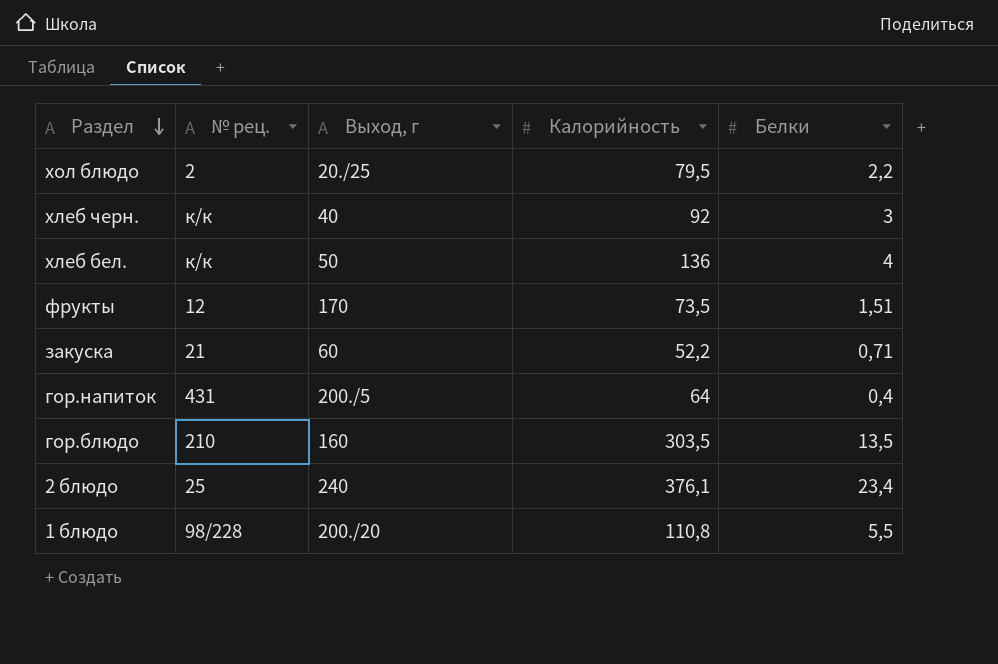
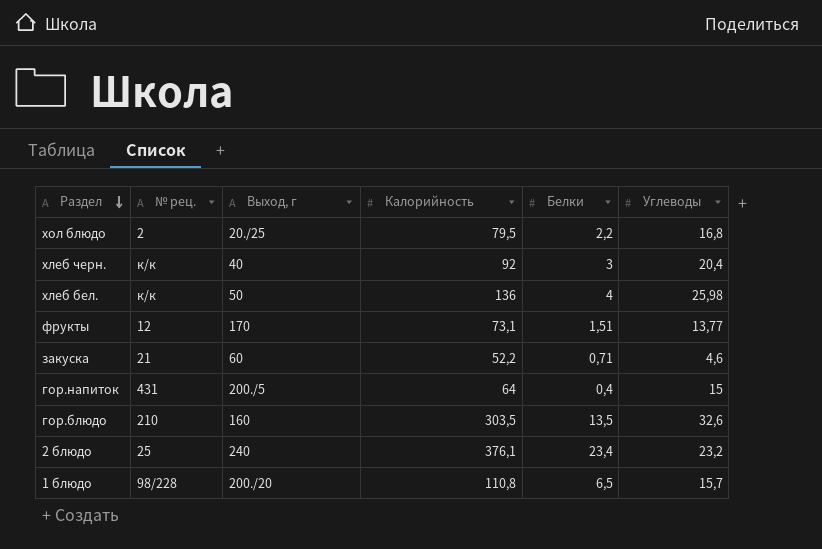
column Углеводы | position: none -> 6
фрукты | Калорийность: 73,5 -> 73,1
1 блюдо | Белки: 5,5 -> 6,5

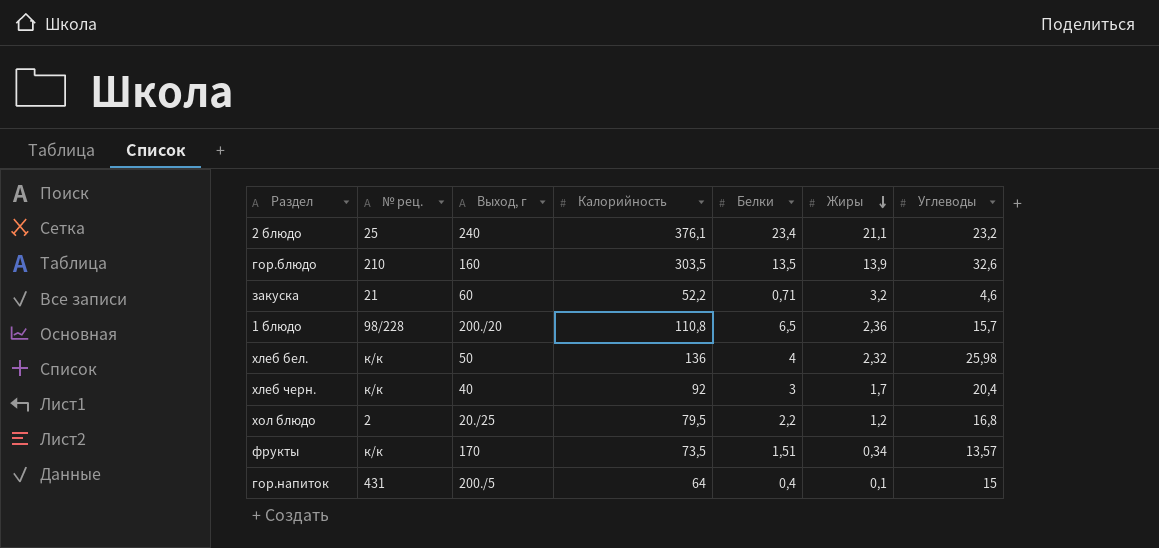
row order: Раздел descending -> Жиры descending
column Жиры | position: none -> 6
фрукты | № рец.: 12 -> к/к
фрукты | Калорийность: 73,1 -> 73,5
фрукты | Углеводы: 13,77 -> 13,57

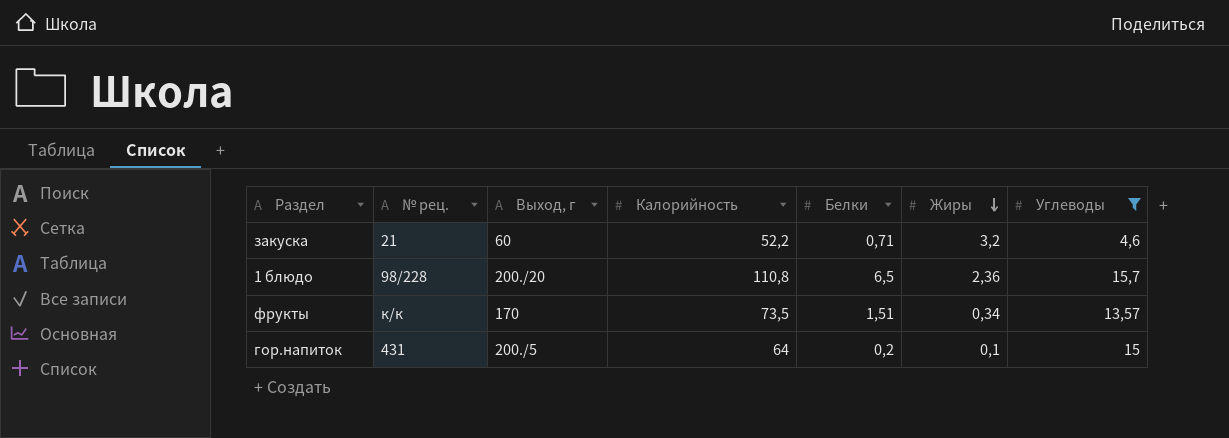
filter: none -> Углеводы <= 15,7
гор.напиток | Белки: 0,4 -> 0,2

